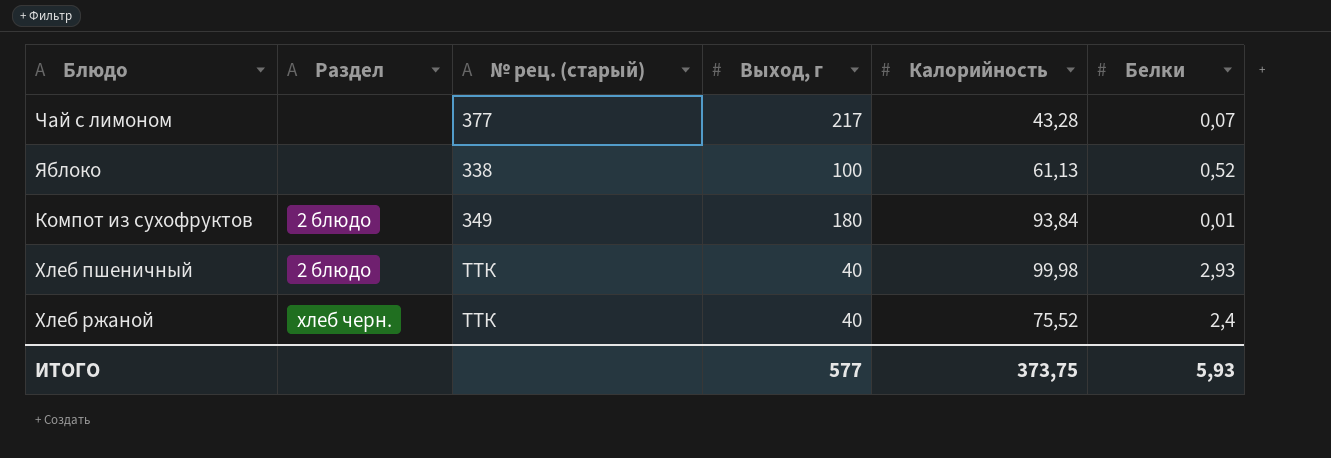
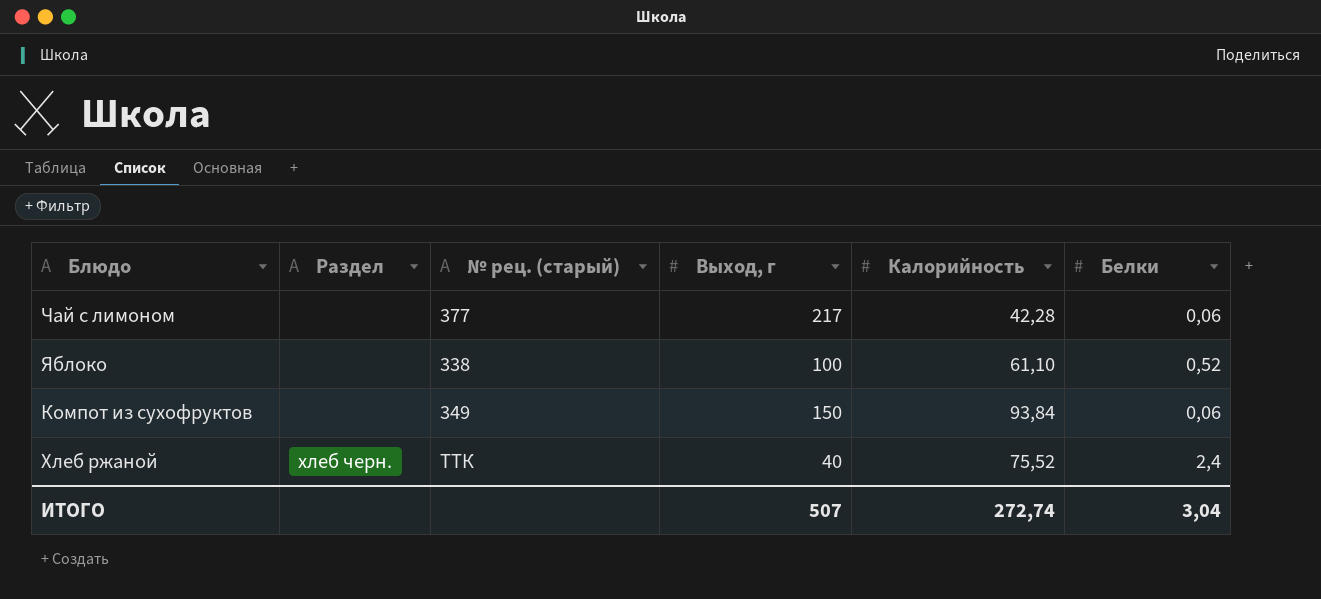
row Хлеб пшеничный: 2 блюдо | ТТК | 40 | 99,98 | 2,93 -> none
Чай с лимоном | Калорийность: 43,28 -> 42,28
Чай с лимоном | Белки: 0,07 -> 0,06
Яблоко | Калорийность: 61,13 -> 61,10
Компот из сухофруктов | Раздел: 2 блюдо -> none
Компот из сухофруктов | Выход, г: 180 -> 150
Компот из сухофруктов | Белки: 0,01 -> 0,06
ИТОГО | Выход, г: 577 -> 507
ИТОГО | Калорийность: 373,75 -> 272,74
ИТОГО | Белки: 5,93 -> 3,04

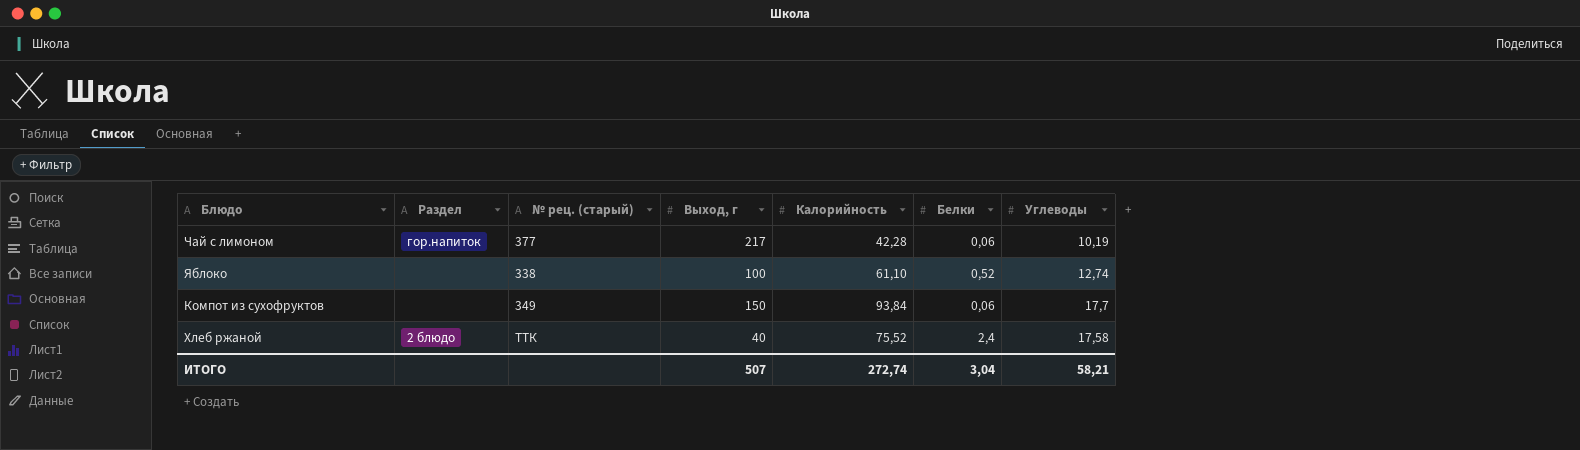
column Углеводы | position: none -> 7
Чай с лимоном | Раздел: none -> гор.напиток
Хлеб ржаной | Раздел: хлеб черн. -> 2 блюдо

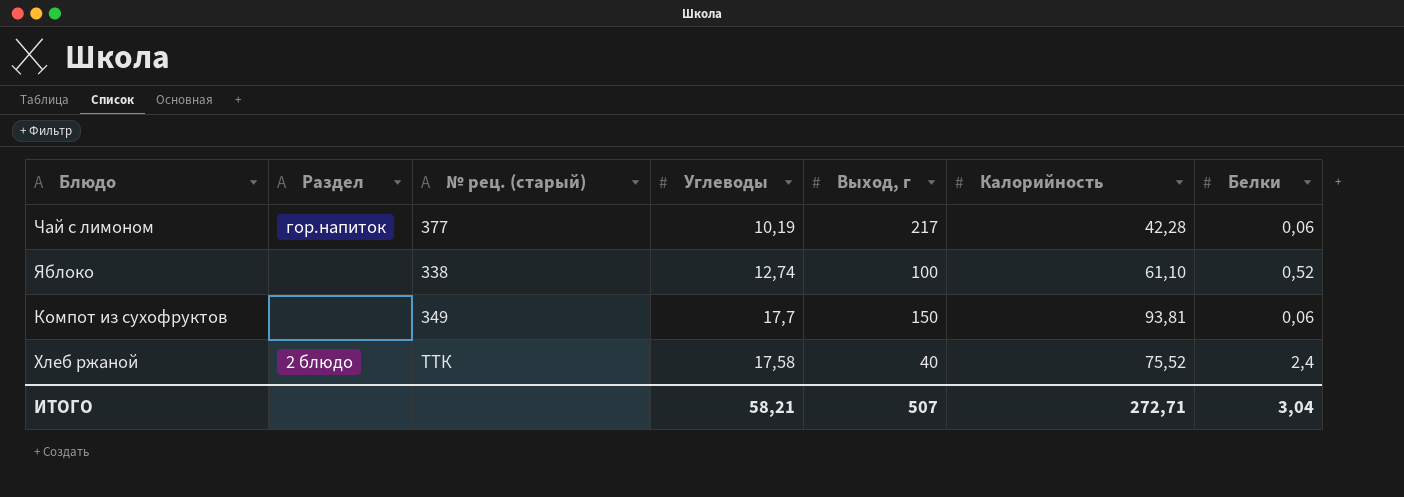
column Углеводы | position: 7 -> 4
Компот из сухофруктов | Калорийность: 93,84 -> 93,81
ИТОГО | Калорийность: 272,74 -> 272,71

